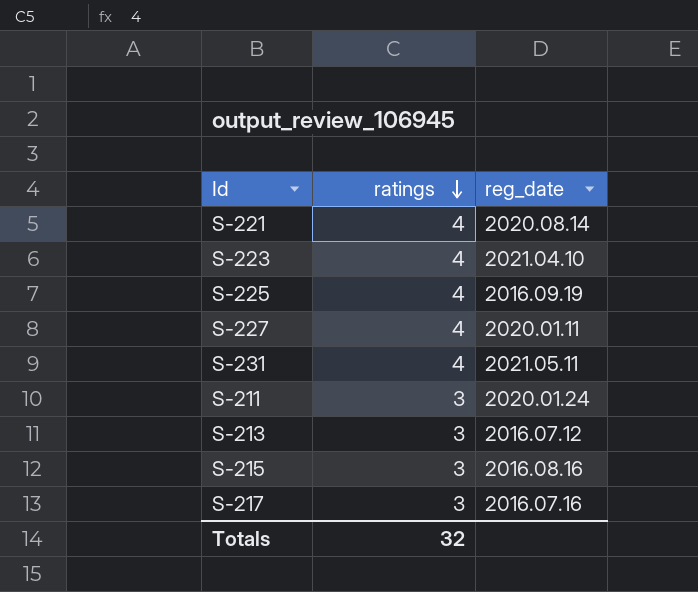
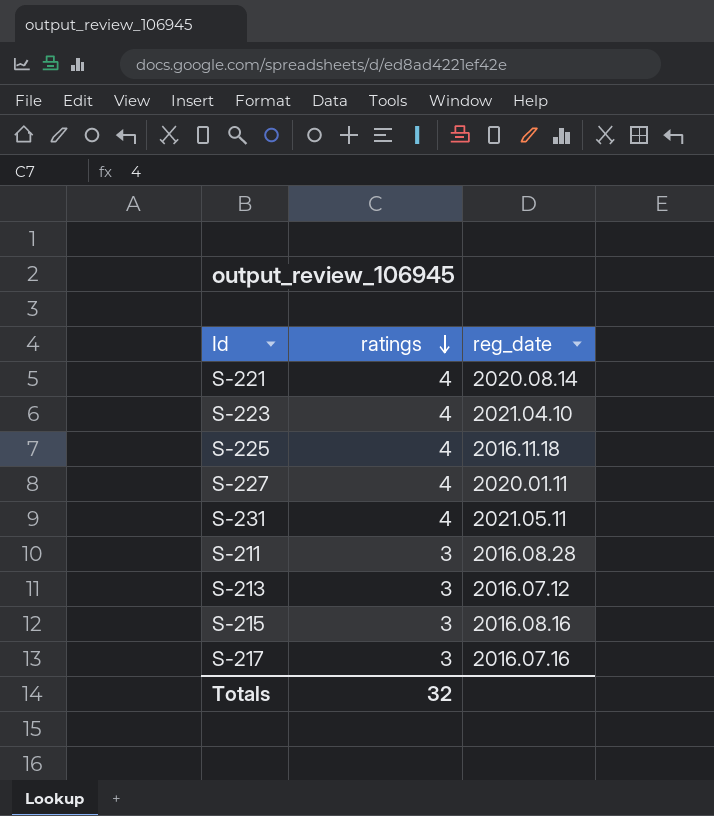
S-225 | reg_date: 2016.09.19 -> 2016.11.18
S-211 | reg_date: 2020.01.24 -> 2016.08.28

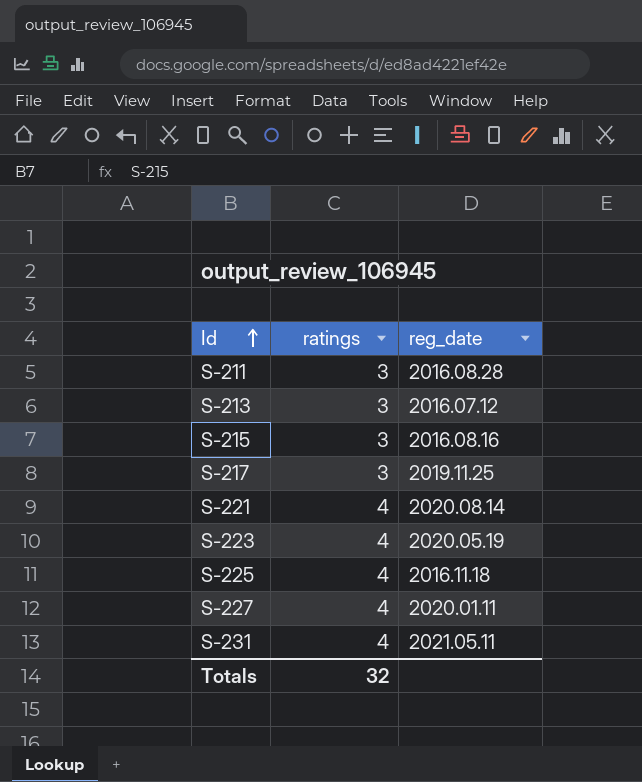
row order: ratings descending -> Id ascending
S-217 | reg_date: 2016.07.16 -> 2019.11.25
S-223 | reg_date: 2021.04.10 -> 2020.05.19

